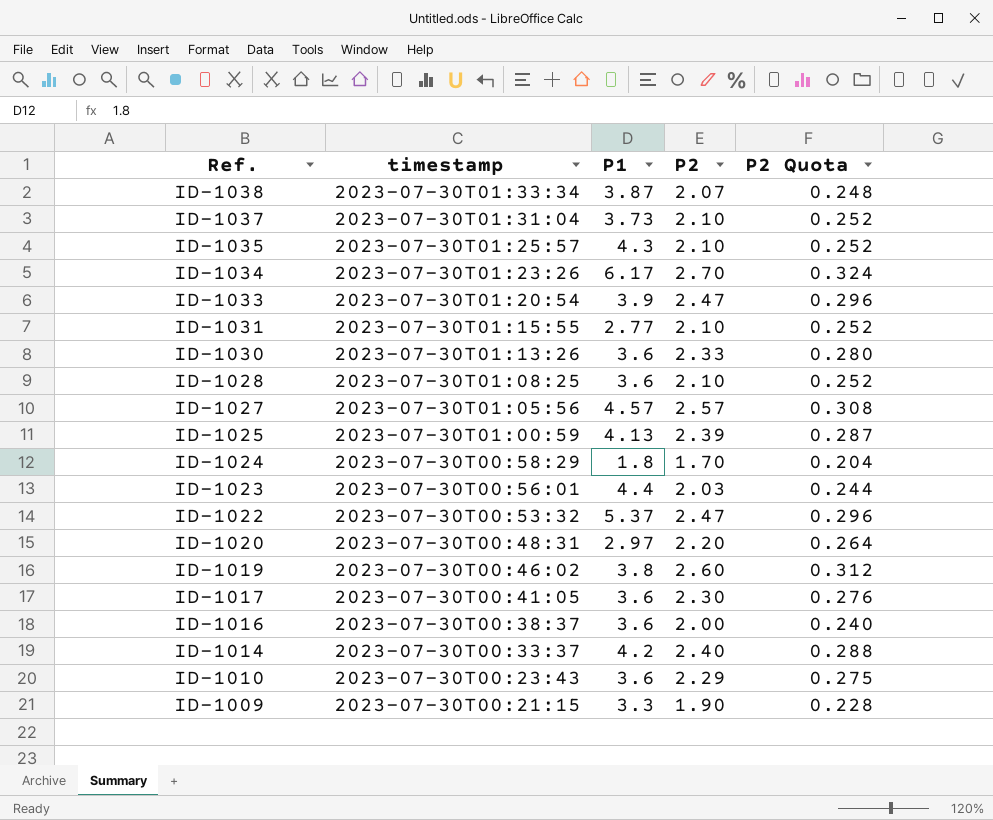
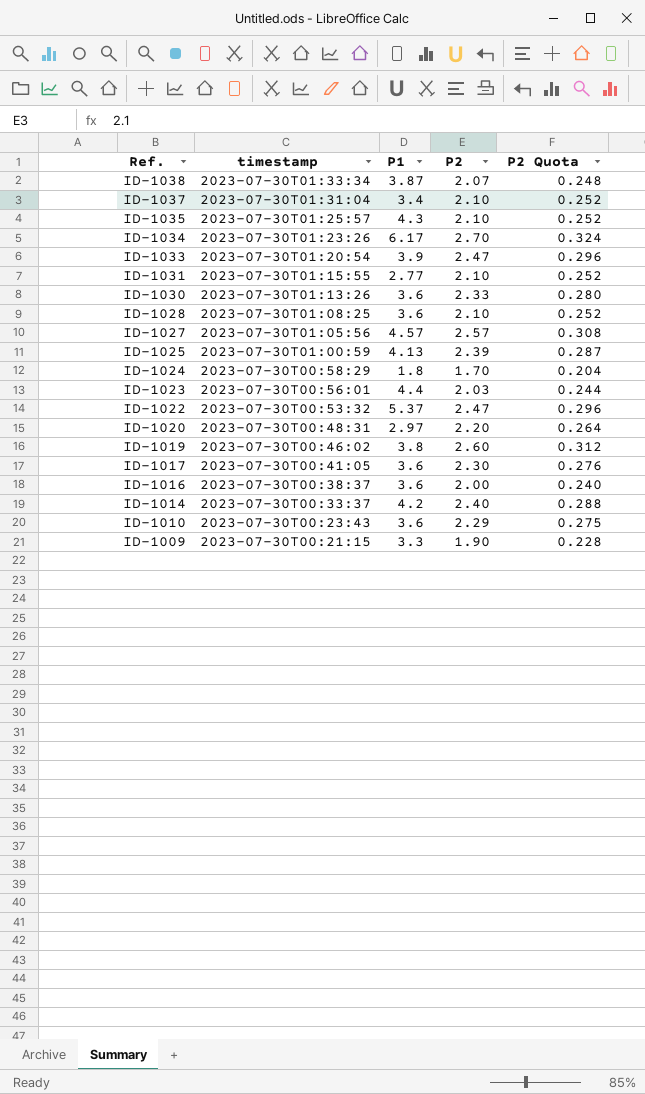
ID-1037 | P1: 3.73 -> 3.4

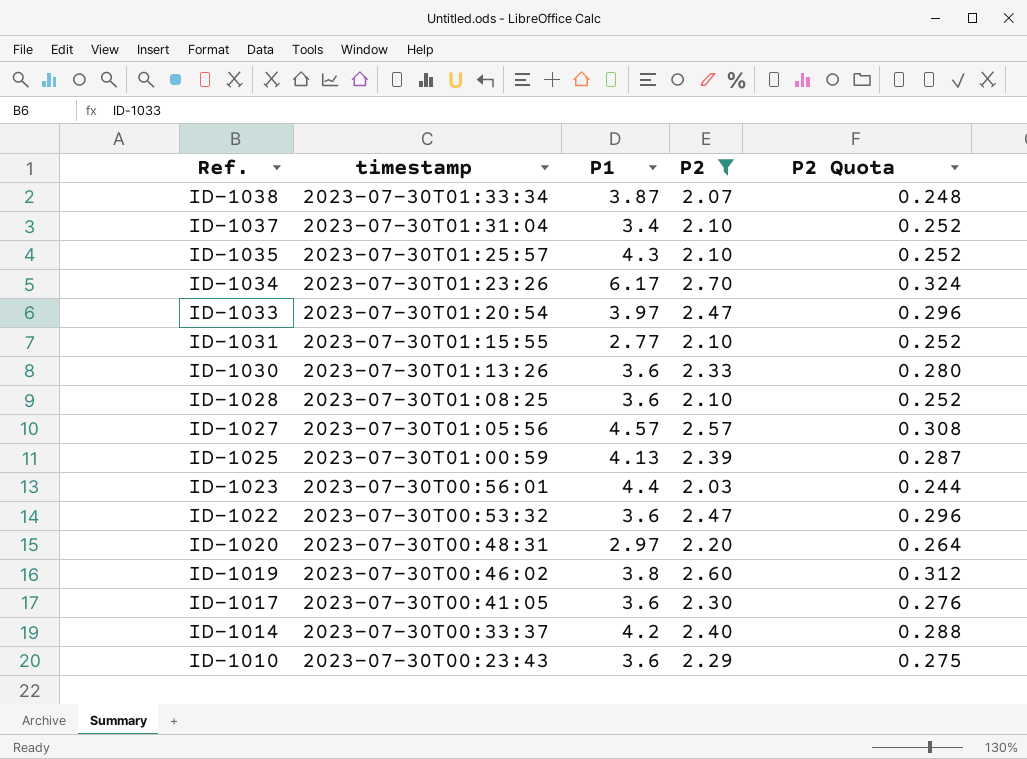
filter: none -> P2 >= 2.03
ID-1033 | P1: 3.9 -> 3.97
ID-1022 | P1: 5.37 -> 3.6

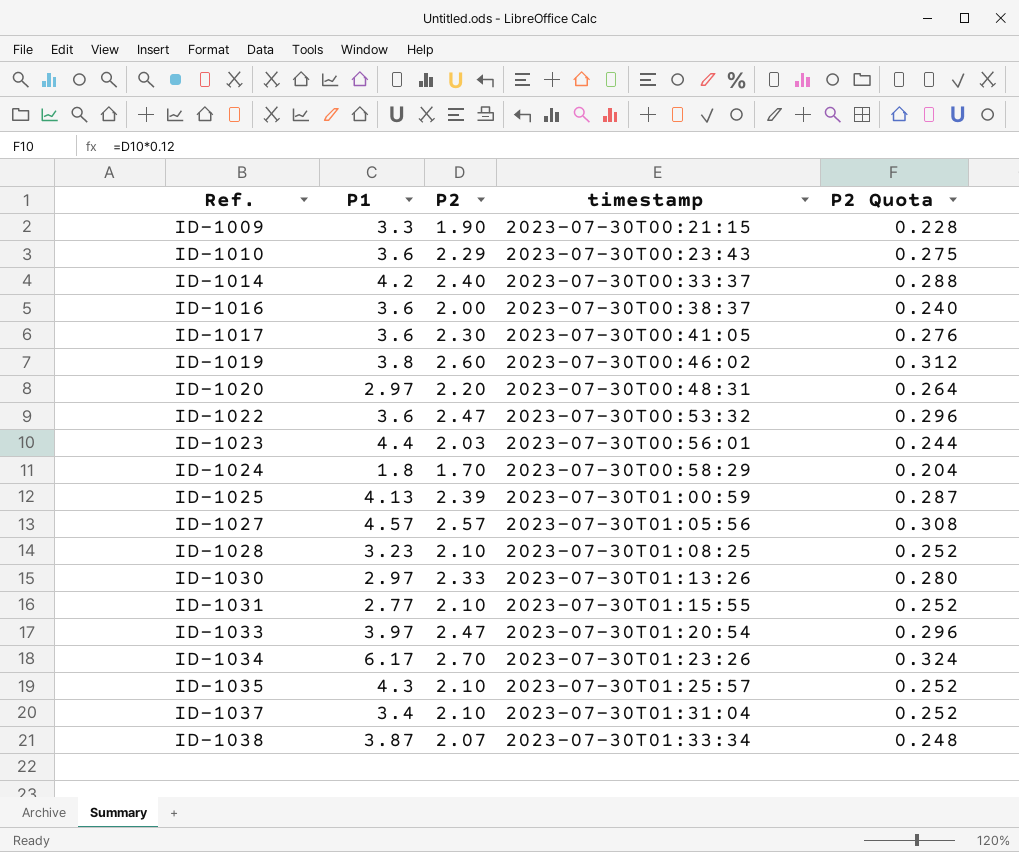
filter: P2 >= 2.03 -> none
row order: Ref. descending -> Ref. ascending
column timestamp | position: 2 -> 4
ID-1028 | P1: 3.6 -> 3.23
ID-1030 | P1: 3.6 -> 2.97

